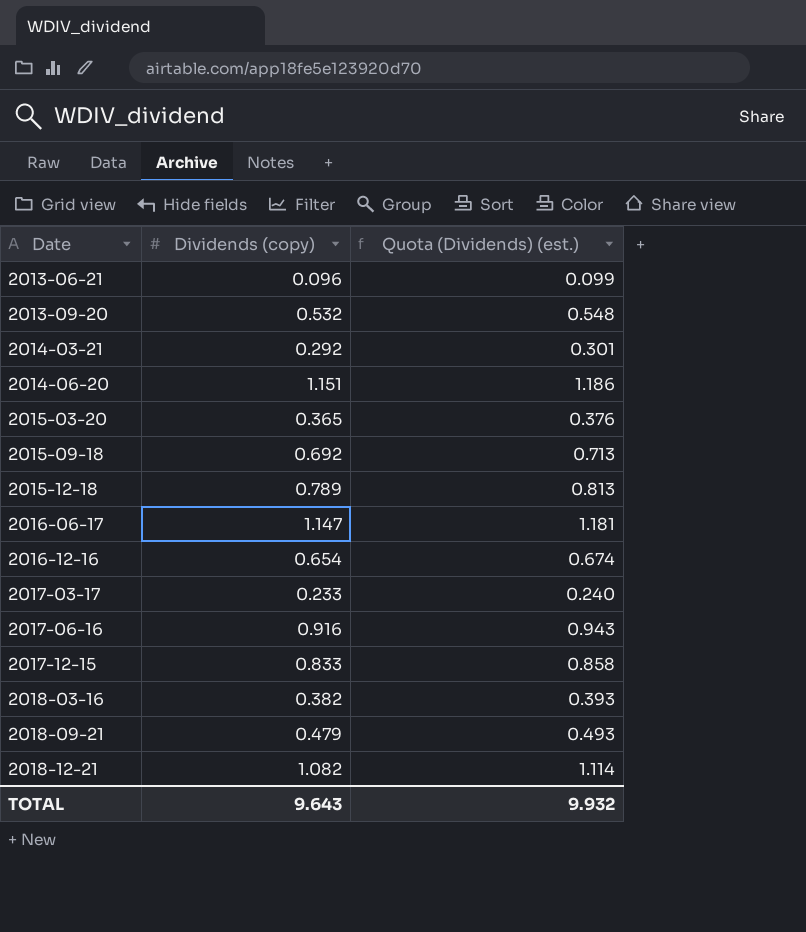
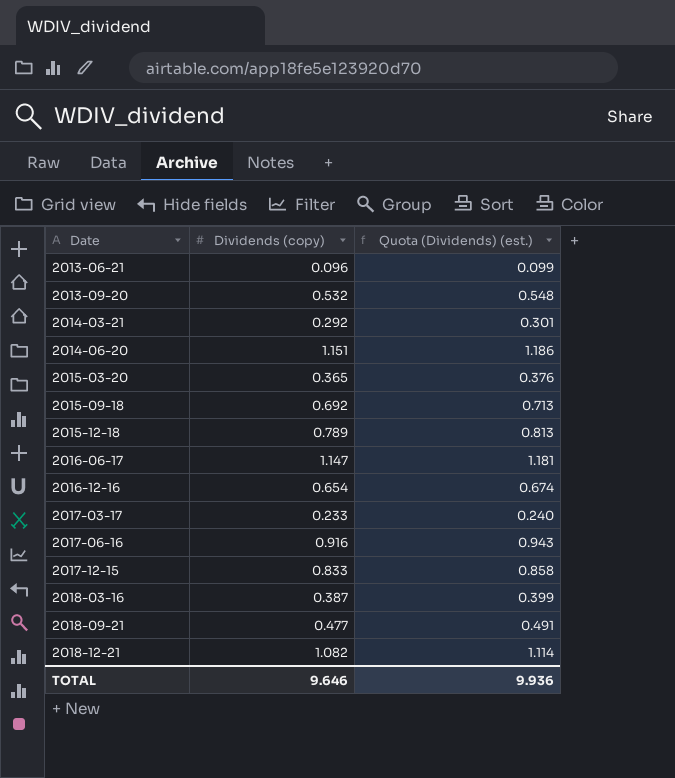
2018-03-16 | Dividends (copy): 0.382 -> 0.387
2018-03-16 | Quota (Dividends) (est.): 0.393 -> 0.399
2018-09-21 | Dividends (copy): 0.479 -> 0.477
2018-09-21 | Quota (Dividends) (est.): 0.493 -> 0.491
TOTAL | Dividends (copy): 9.643 -> 9.646
TOTAL | Quota (Dividends) (est.): 9.932 -> 9.936

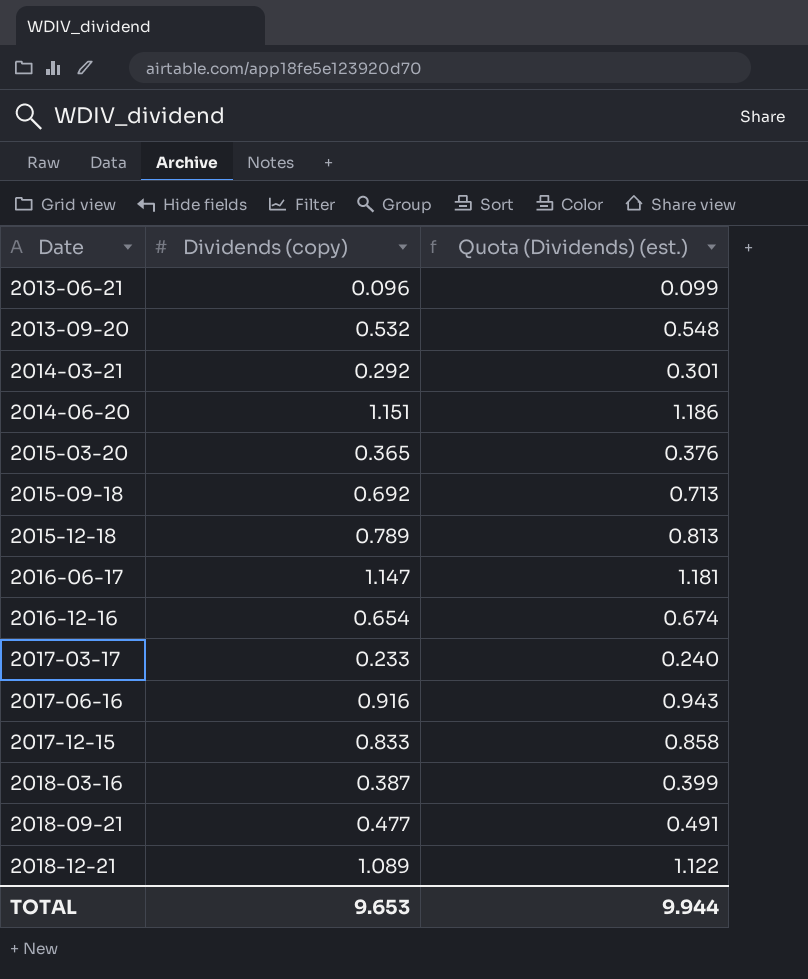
2018-12-21 | Dividends (copy): 1.082 -> 1.089
2018-12-21 | Quota (Dividends) (est.): 1.114 -> 1.122
TOTAL | Dividends (copy): 9.646 -> 9.653
TOTAL | Quota (Dividends) (est.): 9.936 -> 9.944

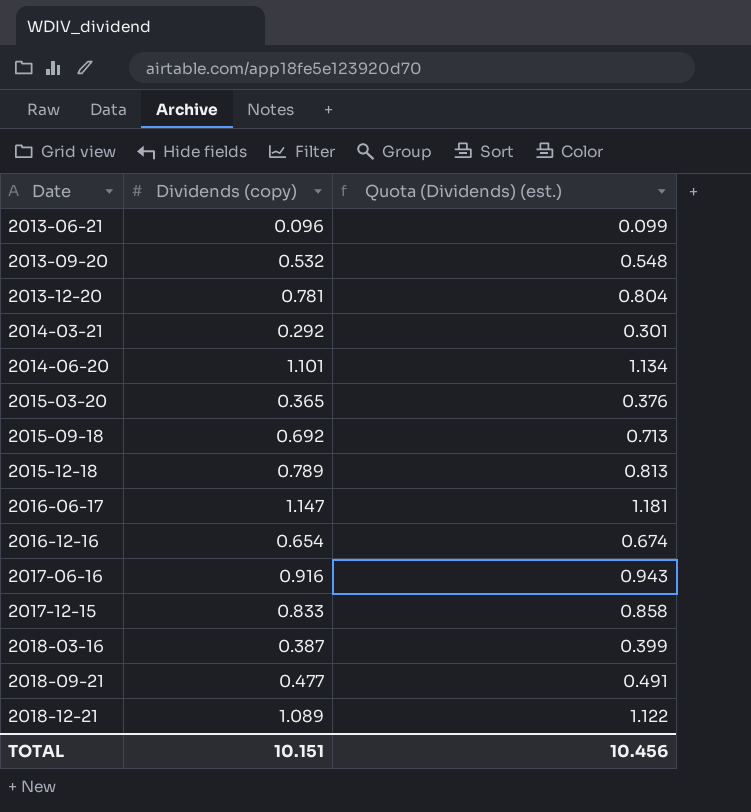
row 2017-03-17: 0.233 | 0.240 -> none
row 2013-12-20: none -> 0.781 | 0.804
2014-06-20 | Dividends (copy): 1.151 -> 1.101
2014-06-20 | Quota (Dividends) (est.): 1.186 -> 1.134
TOTAL | Dividends (copy): 9.653 -> 10.151
TOTAL | Quota (Dividends) (est.): 9.944 -> 10.456

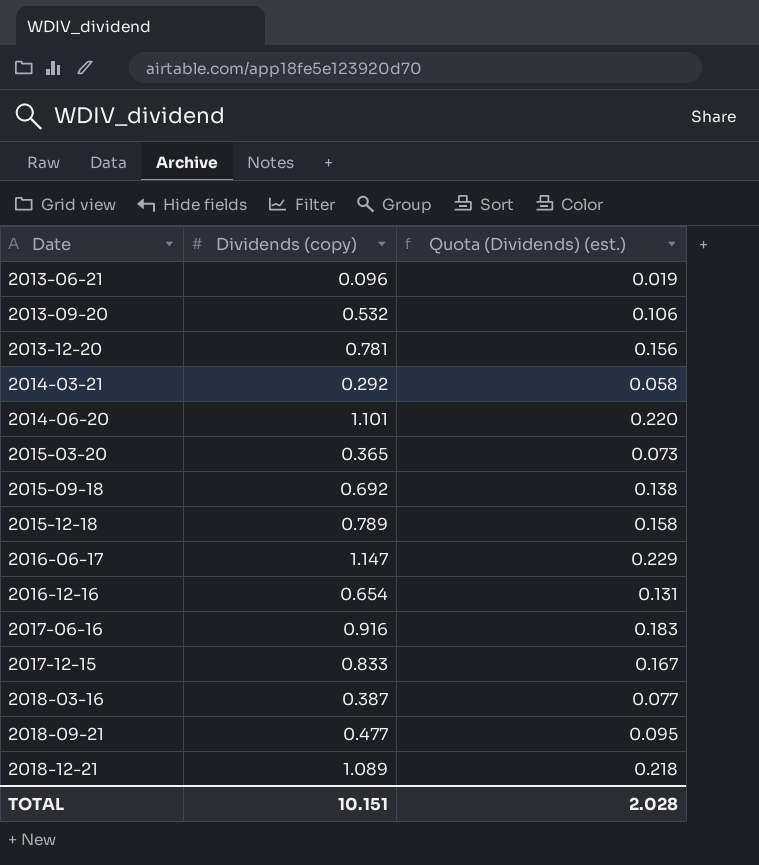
column Quota (Dividends) (est.) | formula: [Dividends (copy)] * 1.03 -> [Dividends (copy)] * 0.2
TOTAL | Quota (Dividends) (est.): 10.456 -> 2.028

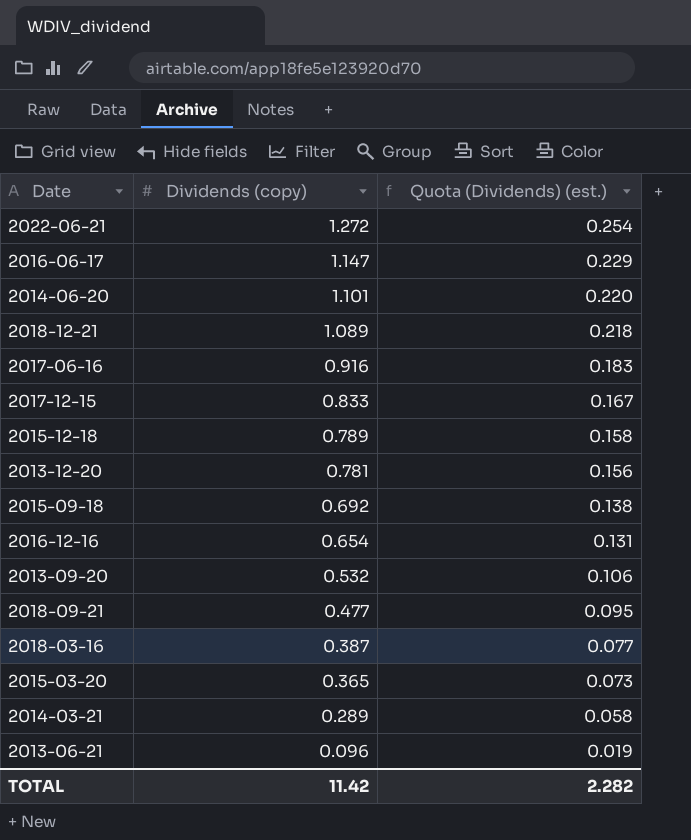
row order: Date ascending -> Dividends (copy) descending
row 2022-06-21: none -> 1.272 | 0.254
2014-03-21 | Dividends (copy): 0.292 -> 0.289
TOTAL | Dividends (copy): 10.151 -> 11.42
TOTAL | Quota (Dividends) (est.): 2.028 -> 2.282

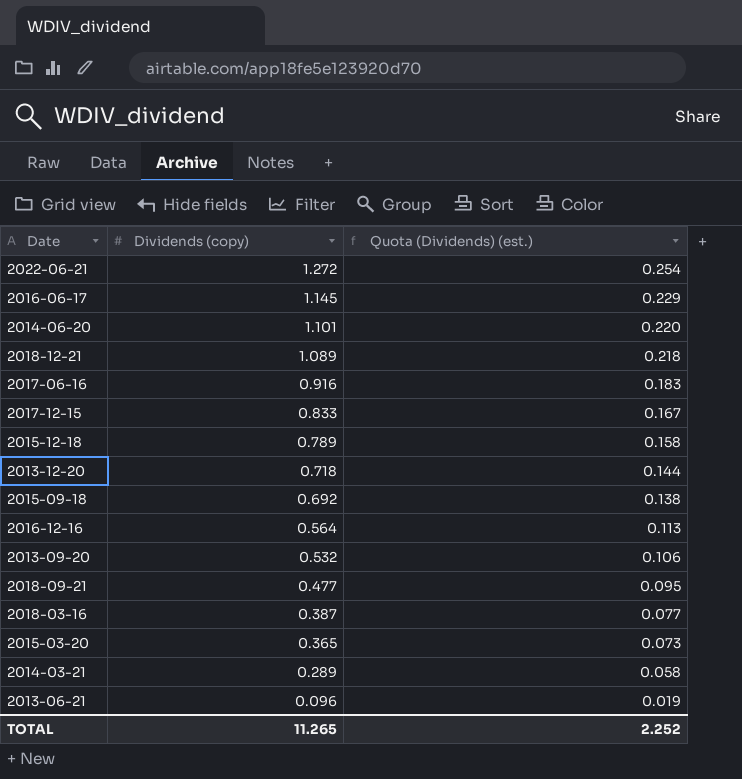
2016-06-17 | Dividends (copy): 1.147 -> 1.145
2013-12-20 | Dividends (copy): 0.781 -> 0.718
2013-12-20 | Quota (Dividends) (est.): 0.156 -> 0.144
2016-12-16 | Dividends (copy): 0.654 -> 0.564
2016-12-16 | Quota (Dividends) (est.): 0.131 -> 0.113
TOTAL | Dividends (copy): 11.42 -> 11.265
TOTAL | Quota (Dividends) (est.): 2.282 -> 2.252

